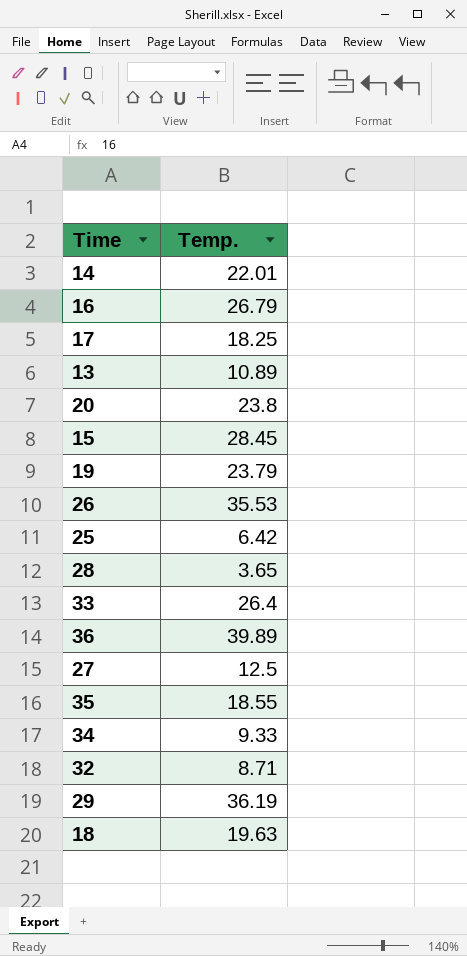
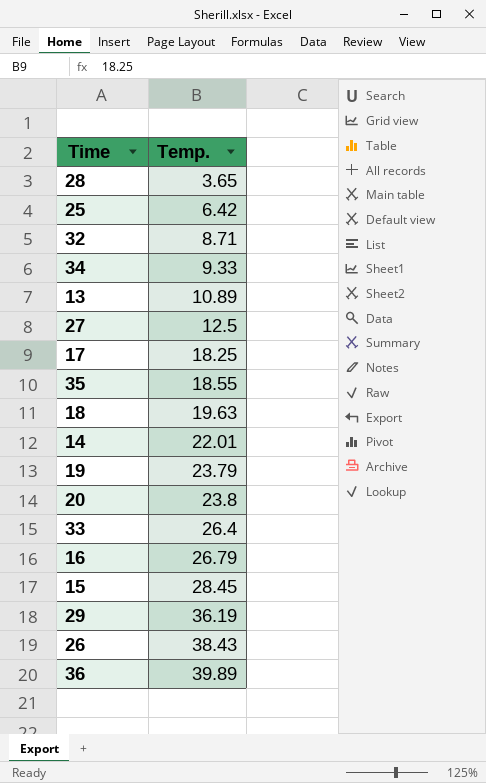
row order: none -> Temp. ascending
26 | Temp.: 35.53 -> 38.43

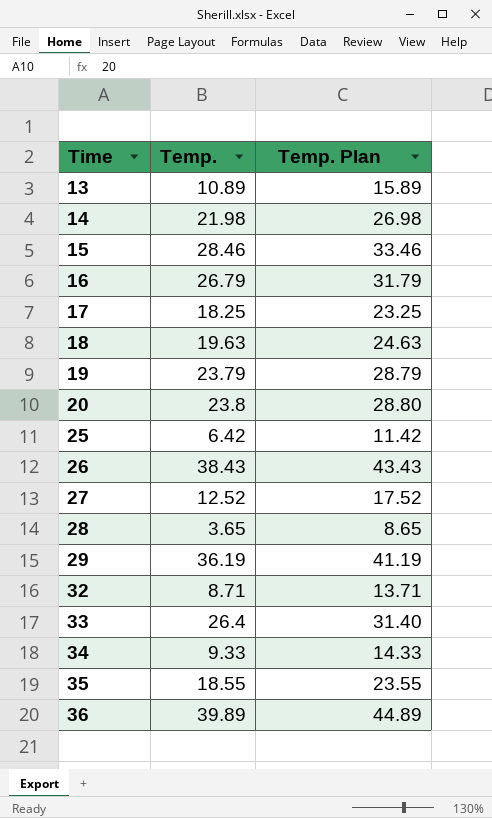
row order: Temp. ascending -> Time ascending
column Temp. Plan | formula: none -> [Temp.] + 5
14 | Temp.: 22.01 -> 21.98
15 | Temp.: 28.45 -> 28.46
27 | Temp.: 12.5 -> 12.52

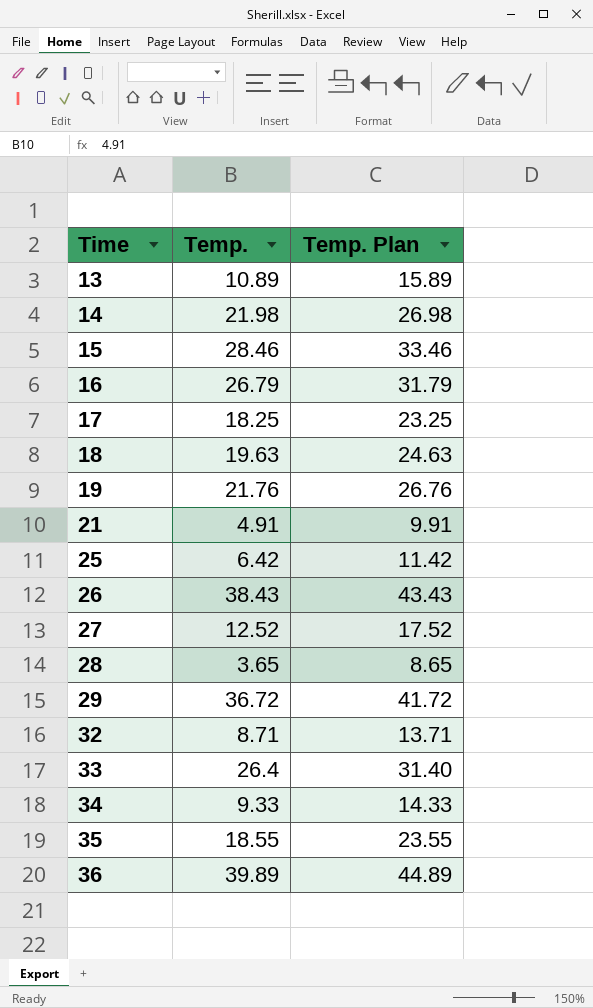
row 20: 23.8 | 28.80 -> none
19 | Temp.: 23.79 -> 21.76
19 | Temp. Plan: 28.79 -> 26.76
row 21: none -> 4.91 | 9.91
29 | Temp.: 36.19 -> 36.72
29 | Temp. Plan: 41.19 -> 41.72

